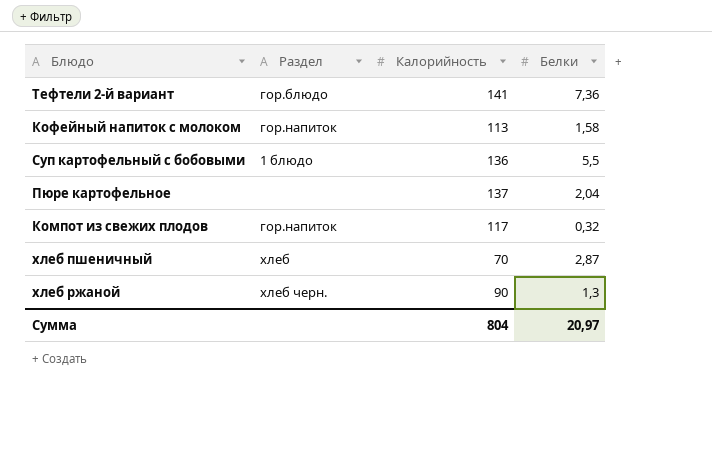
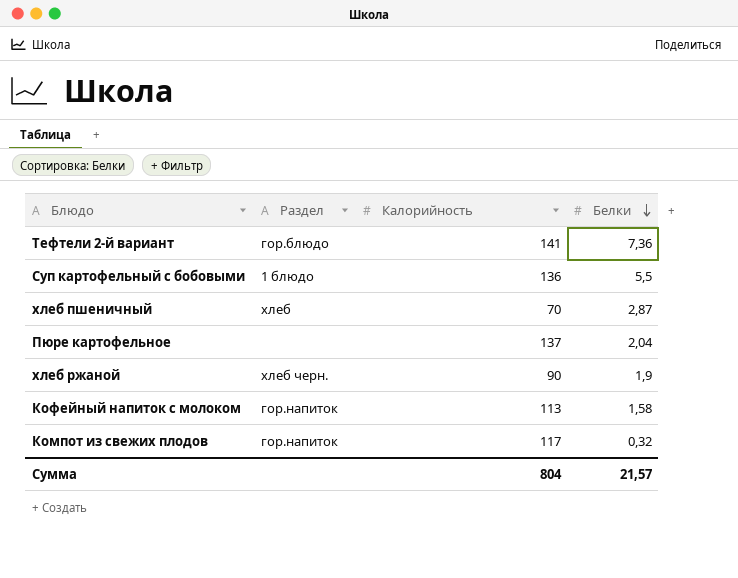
row order: none -> Белки descending
хлеб ржаной | Белки: 1,3 -> 1,9
Сумма | Белки: 20,97 -> 21,57

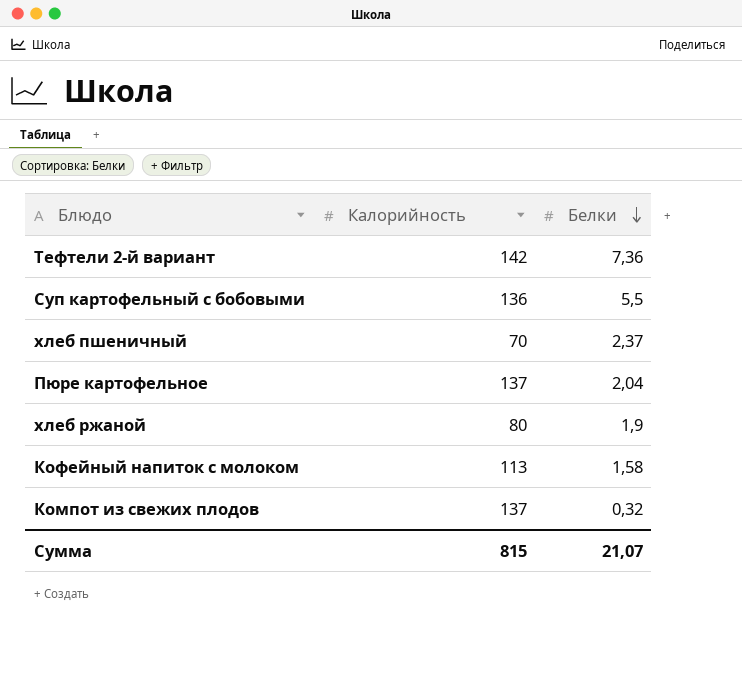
column Раздел | position: 2 -> none
Тефтели 2-й вариант | Калорийность: 141 -> 142
хлеб пшеничный | Белки: 2,87 -> 2,37
хлеб ржаной | Калорийность: 90 -> 80
Компот из свежих плодов | Калорийность: 117 -> 137
Сумма | Калорийность: 804 -> 815
Сумма | Белки: 21,57 -> 21,07

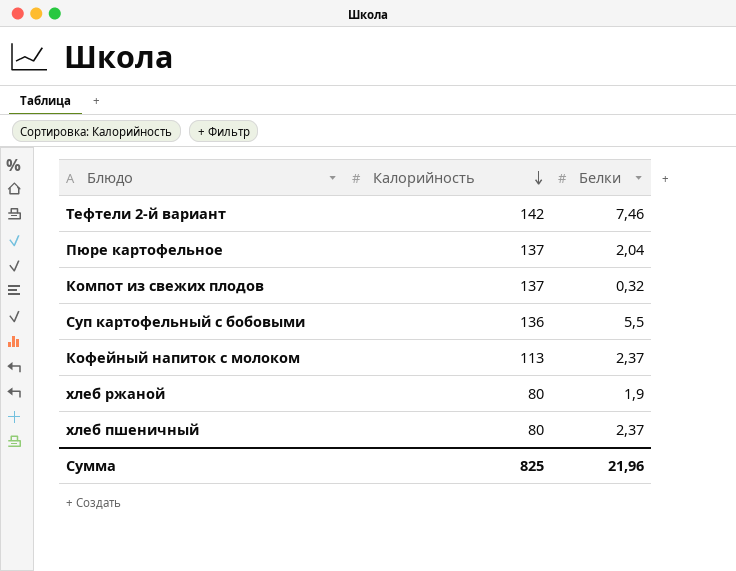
row order: Белки descending -> Калорийность descending
Тефтели 2-й вариант | Белки: 7,36 -> 7,46
Кофейный напиток с молоком | Белки: 1,58 -> 2,37
хлеб пшеничный | Калорийность: 70 -> 80
Сумма | Калорийность: 815 -> 825
Сумма | Белки: 21,07 -> 21,96

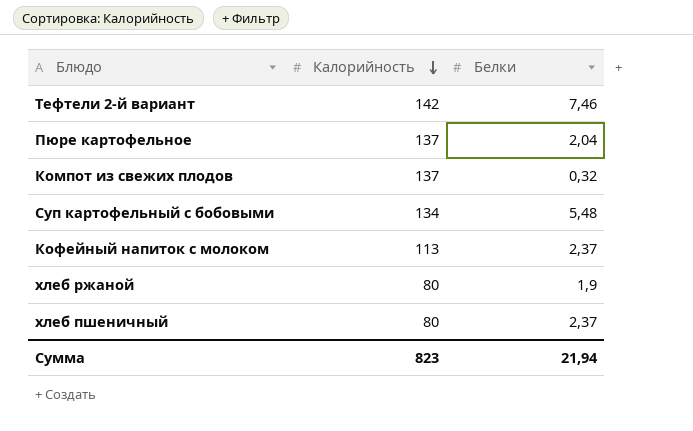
Суп картофельный с бобовыми | Калорийность: 136 -> 134
Суп картофельный с бобовыми | Белки: 5,5 -> 5,48
Сумма | Калорийность: 825 -> 823
Сумма | Белки: 21,96 -> 21,94

